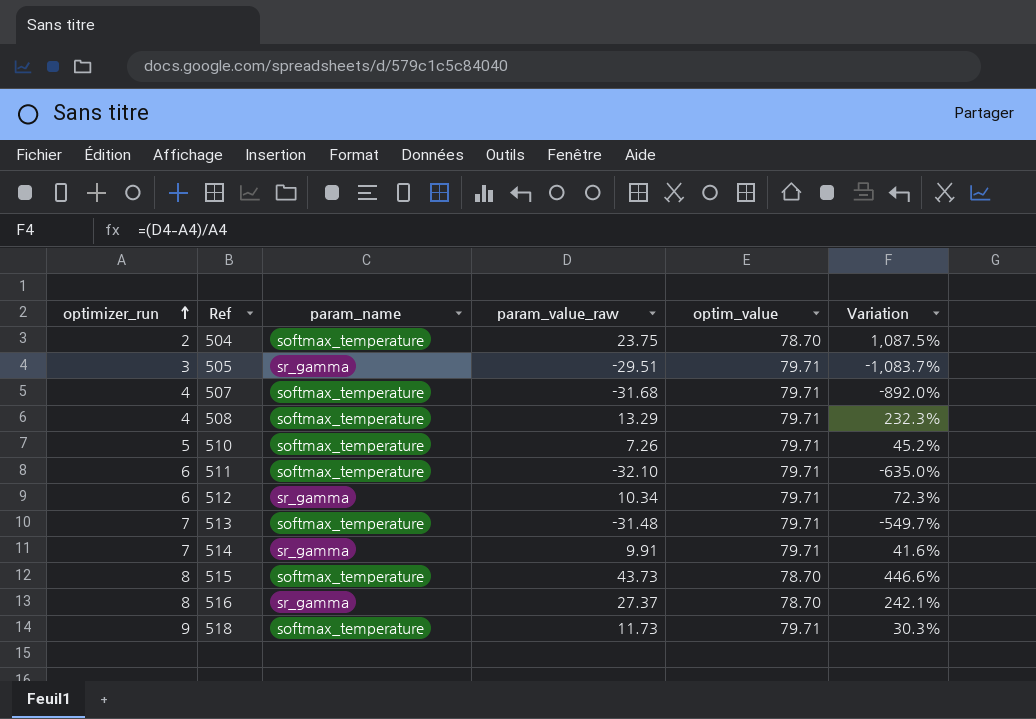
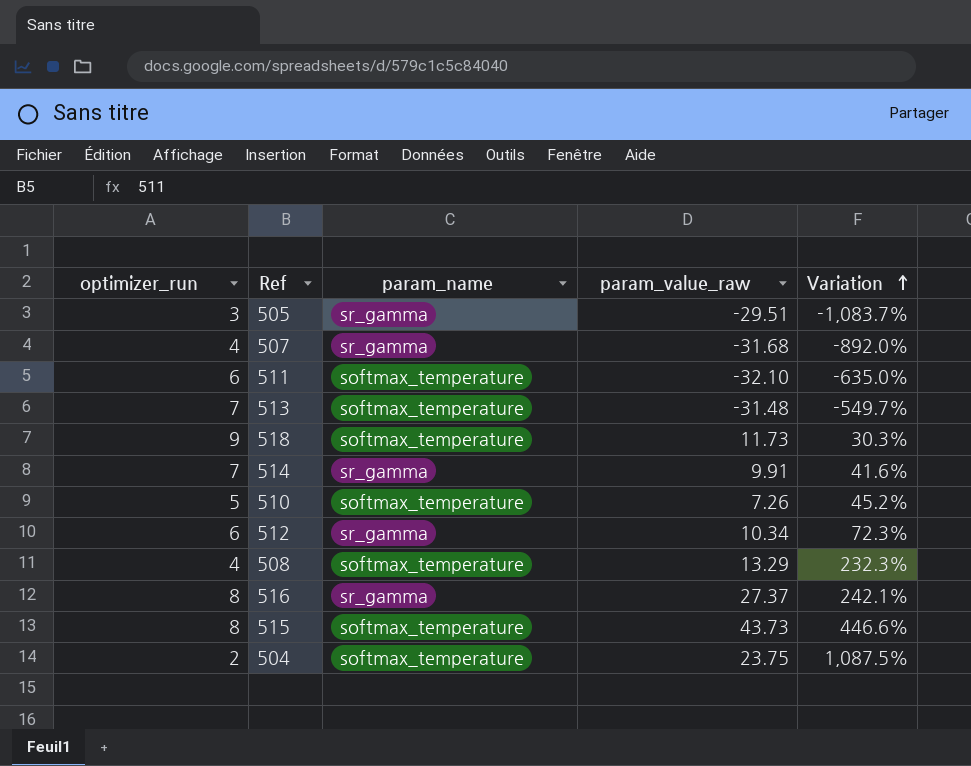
row order: optimizer_run ascending -> Variation ascending
column optim_value | position: 5 -> none
507 | param_name: softmax_temperature -> sr_gamma

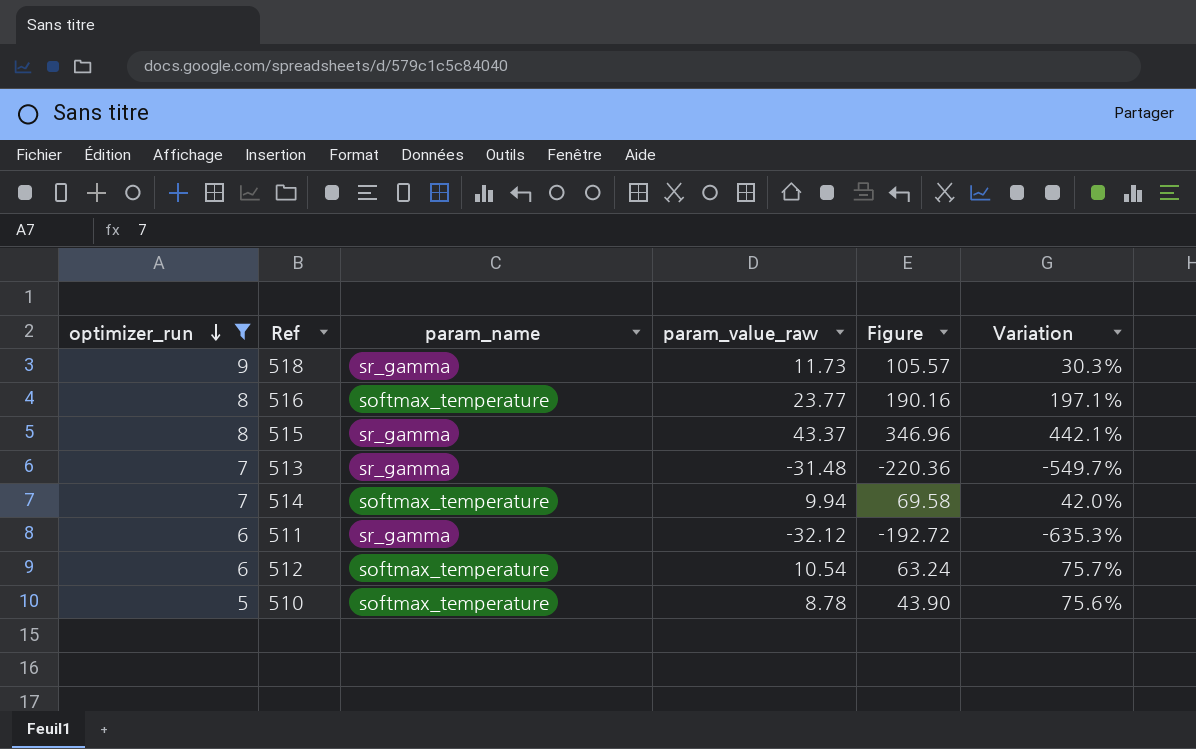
filter: none -> optimizer_run >= 5
row order: Variation ascending -> optimizer_run descending
column Figure | formula: none -> [optimizer_run] * [param_value_raw]
518 | param_name: softmax_temperature -> sr_gamma
516 | param_name: sr_gamma -> softmax_temperature
516 | param_value_raw: 27.37 -> 23.77
516 | Variation: 242.1% -> 197.1%
515 | param_name: softmax_temperature -> sr_gamma
515 | param_value_raw: 43.73 -> 43.37
515 | Variation: 446.6% -> 442.1%
513 | param_name: softmax_temperature -> sr_gamma
514 | param_name: sr_gamma -> softmax_temperature
514 | param_value_raw: 9.91 -> 9.94
514 | Variation: 41.6% -> 42.0%
511 | param_name: softmax_temperature -> sr_gamma
511 | param_value_raw: -32.10 -> -32.12
511 | Variation: -635.0% -> -635.3%
512 | param_name: sr_gamma -> softmax_temperature
512 | param_value_raw: 10.34 -> 10.54
512 | Variation: 72.3% -> 75.7%
510 | param_value_raw: 7.26 -> 8.78
510 | Variation: 45.2% -> 75.6%

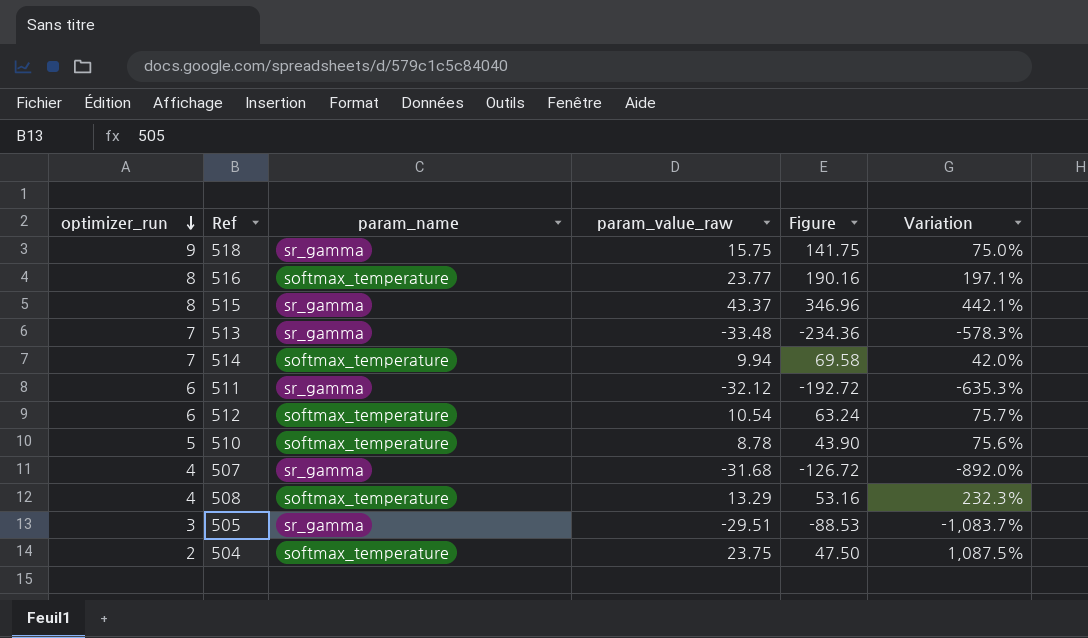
filter: optimizer_run >= 5 -> none
518 | param_value_raw: 11.73 -> 15.75
518 | Figure: 105.57 -> 141.75
518 | Variation: 30.3% -> 75.0%
513 | param_value_raw: -31.48 -> -33.48
513 | Figure: -220.36 -> -234.36
513 | Variation: -549.7% -> -578.3%

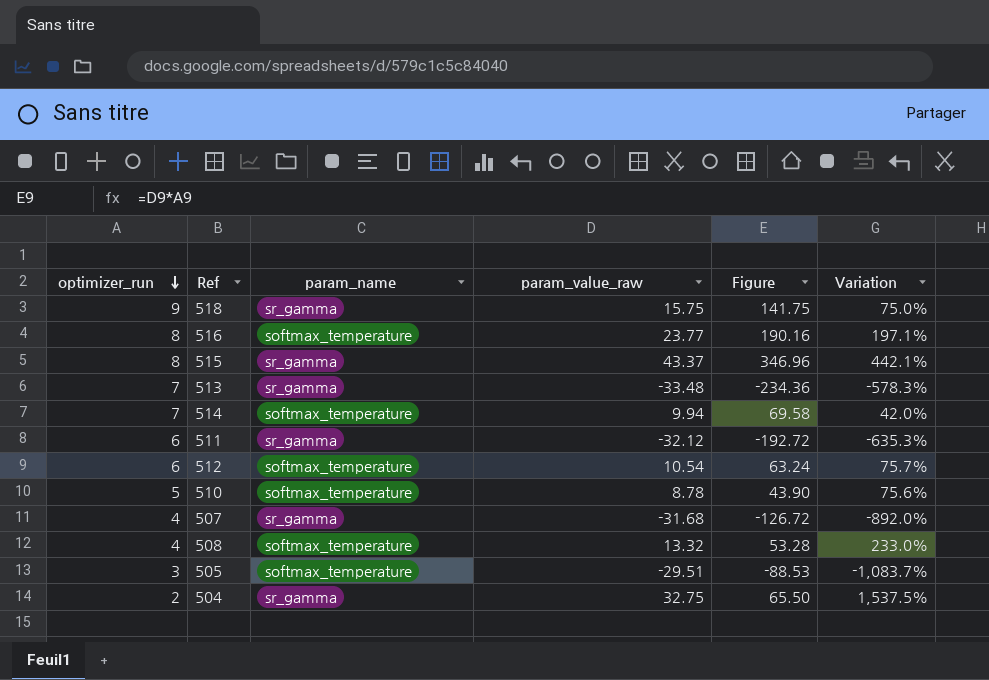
508 | param_value_raw: 13.29 -> 13.32
508 | Figure: 53.16 -> 53.28
508 | Variation: 232.3% -> 233.0%
505 | param_name: sr_gamma -> softmax_temperature
504 | param_name: softmax_temperature -> sr_gamma
504 | param_value_raw: 23.75 -> 32.75
504 | Figure: 47.50 -> 65.50
504 | Variation: 1,087.5% -> 1,537.5%

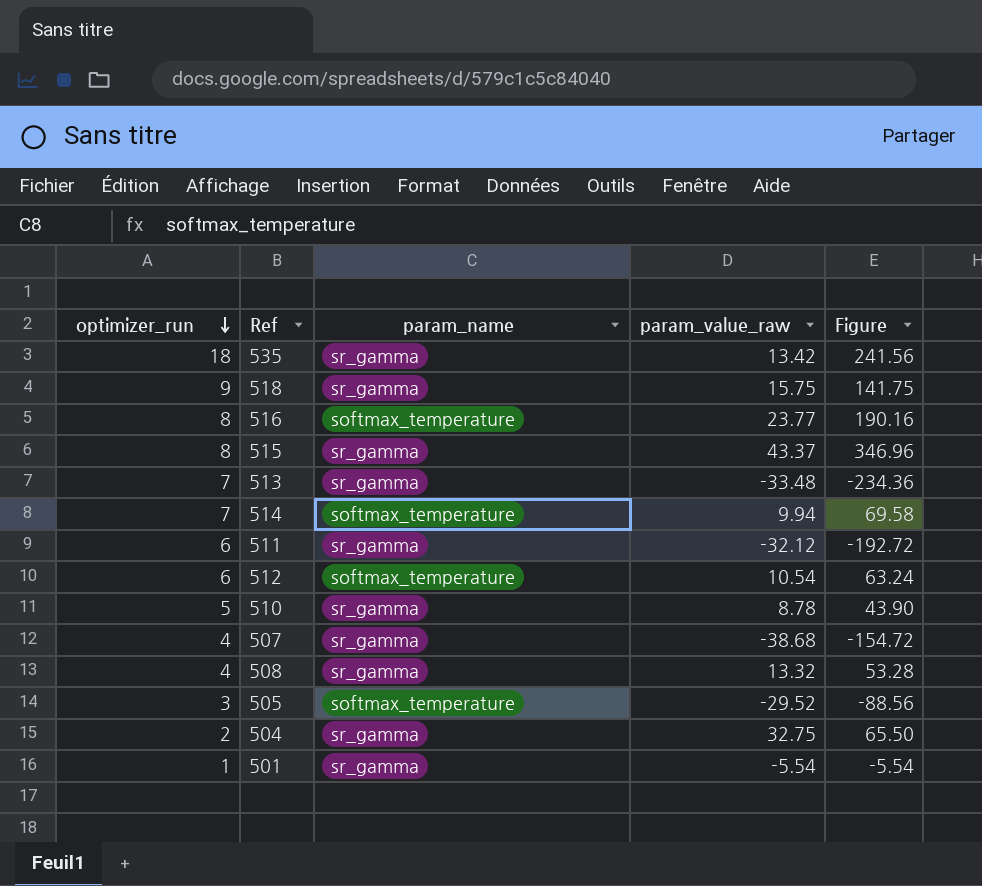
column Variation | formula: ([param_value_raw] - [optimizer_run]) / [optimizer_run] -> none
row 535: none -> 18 | sr_gamma | 13.42 | 241.56
510 | param_name: softmax_temperature -> sr_gamma
507 | param_value_raw: -31.68 -> -38.68
507 | Figure: -126.72 -> -154.72
508 | param_name: softmax_temperature -> sr_gamma
505 | param_value_raw: -29.51 -> -29.52
505 | Figure: -88.53 -> -88.56
row 501: none -> 1 | sr_gamma | -5.54 | -5.54

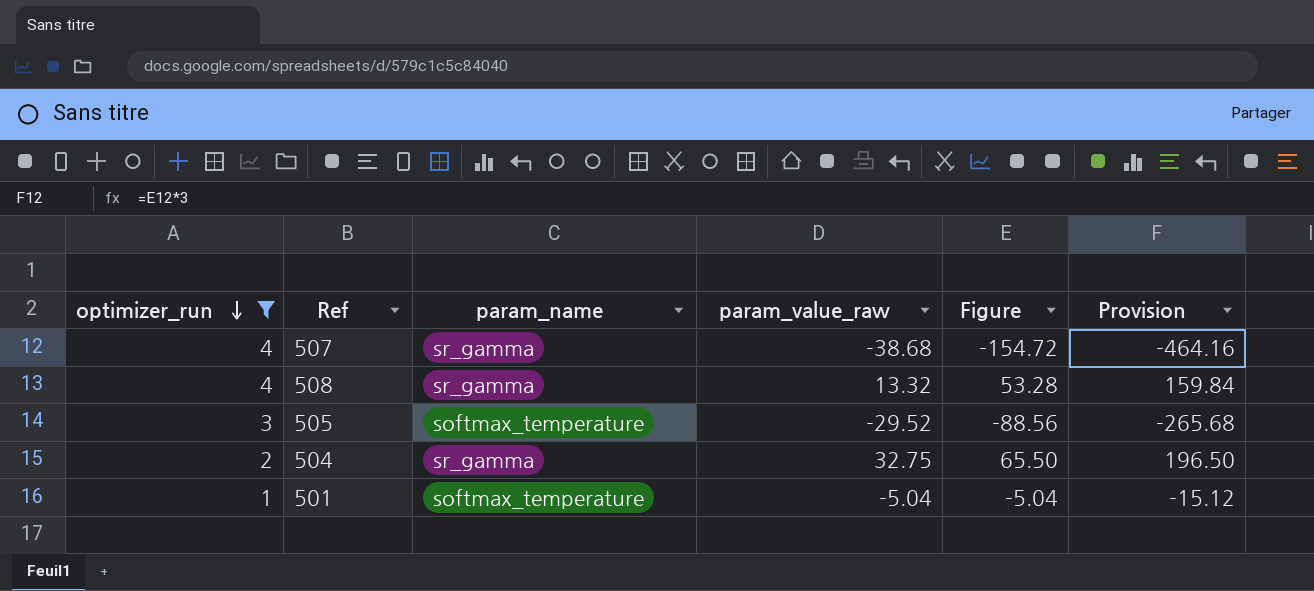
filter: none -> optimizer_run <= 4
column Provision | formula: none -> [Figure] * 3
501 | param_name: sr_gamma -> softmax_temperature
501 | param_value_raw: -5.54 -> -5.04
501 | Figure: -5.54 -> -5.04

